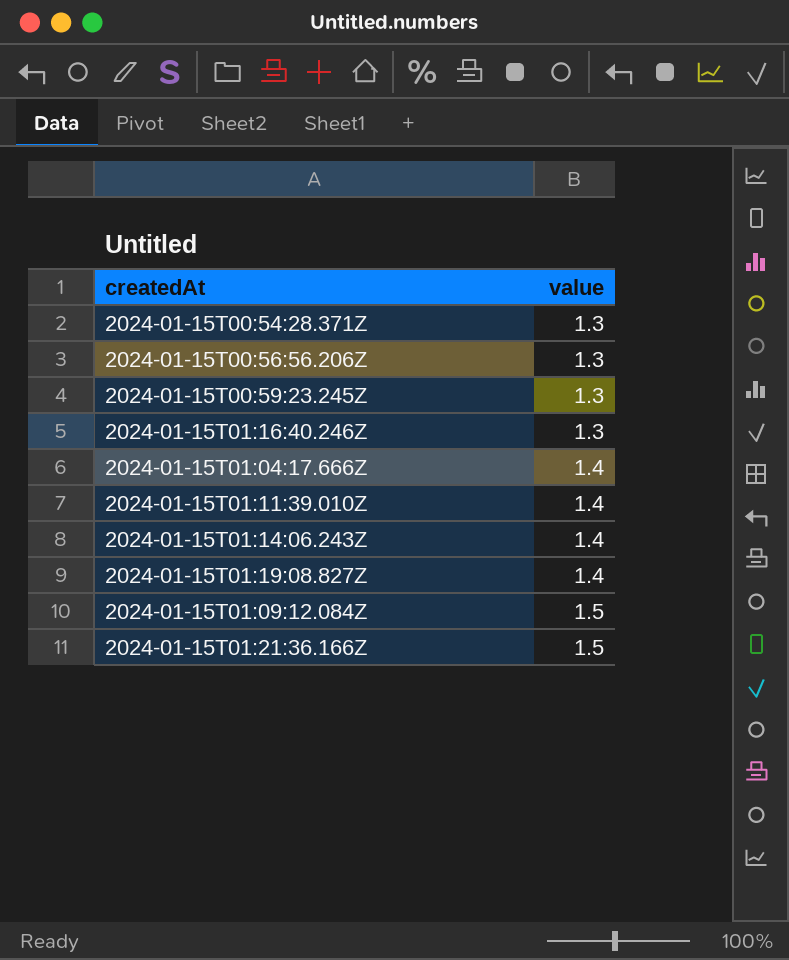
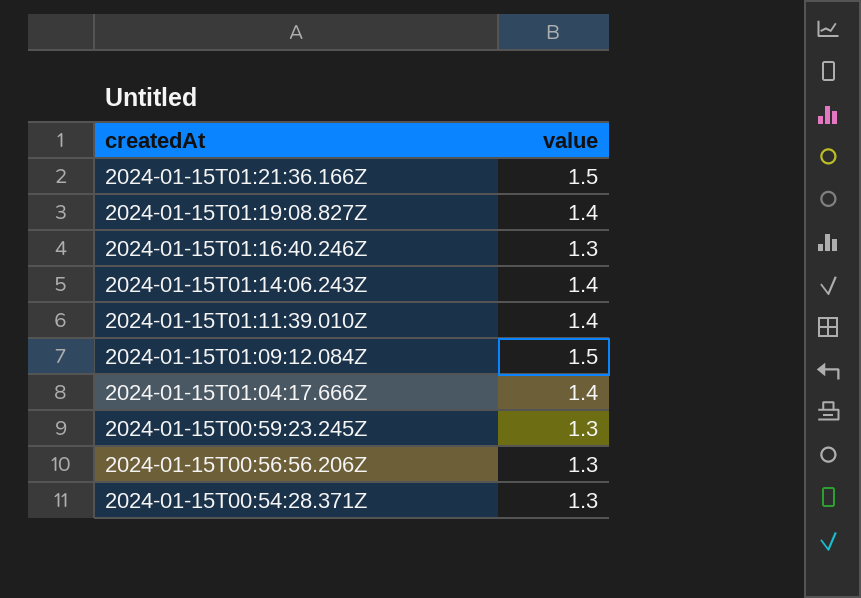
row order: value ascending -> createdAt descending

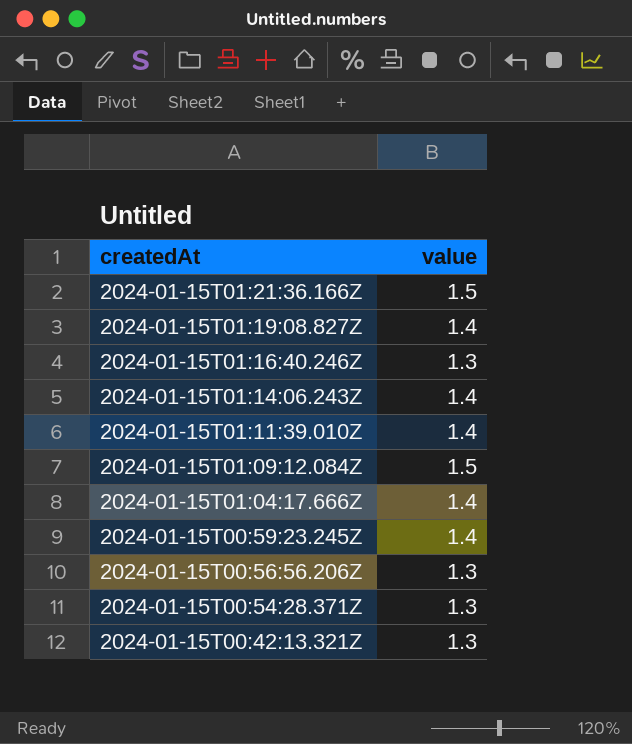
2024-01-15T00:59:23.245Z | value: 1.3 -> 1.4
row 2024-01-15T00:42:13.321Z: none -> 1.3

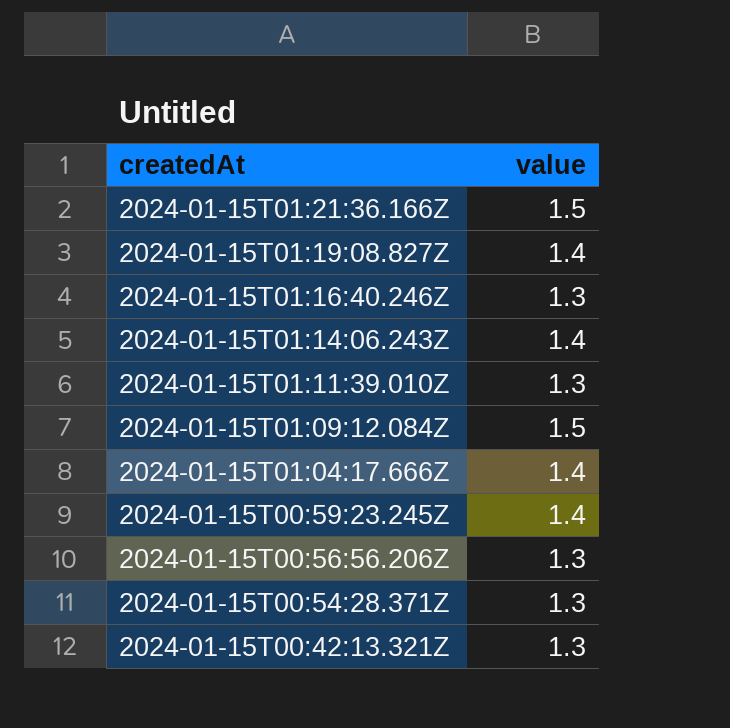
2024-01-15T01:11:39.010Z | value: 1.4 -> 1.3

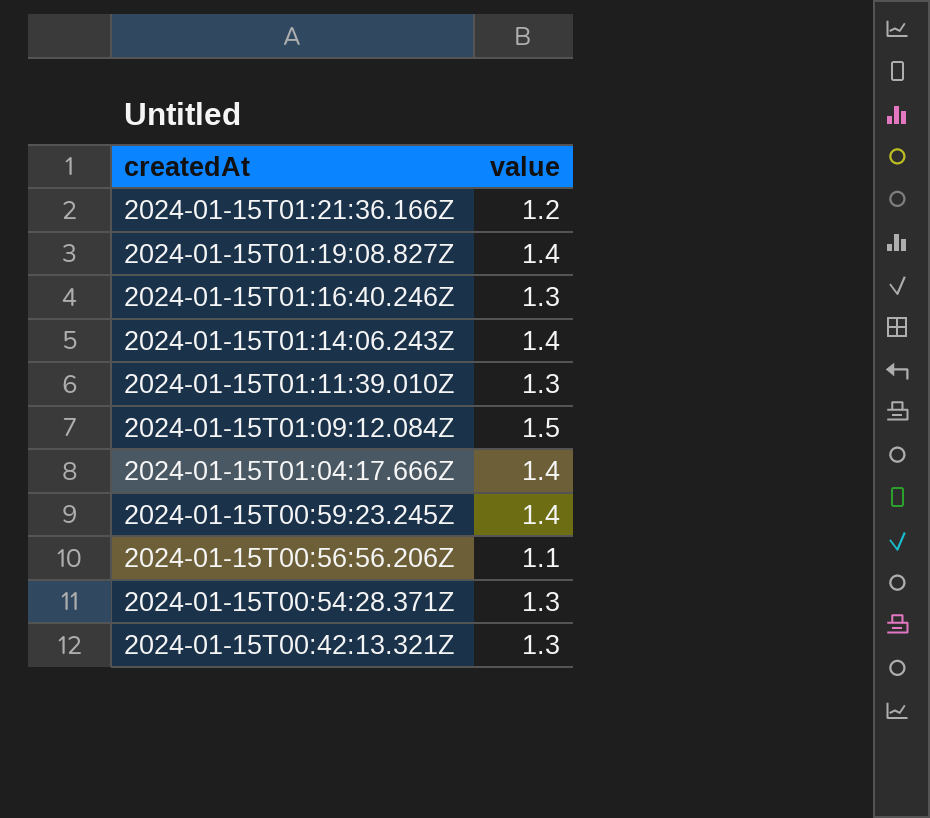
2024-01-15T01:21:36.166Z | value: 1.5 -> 1.2
2024-01-15T00:56:56.206Z | value: 1.3 -> 1.1

